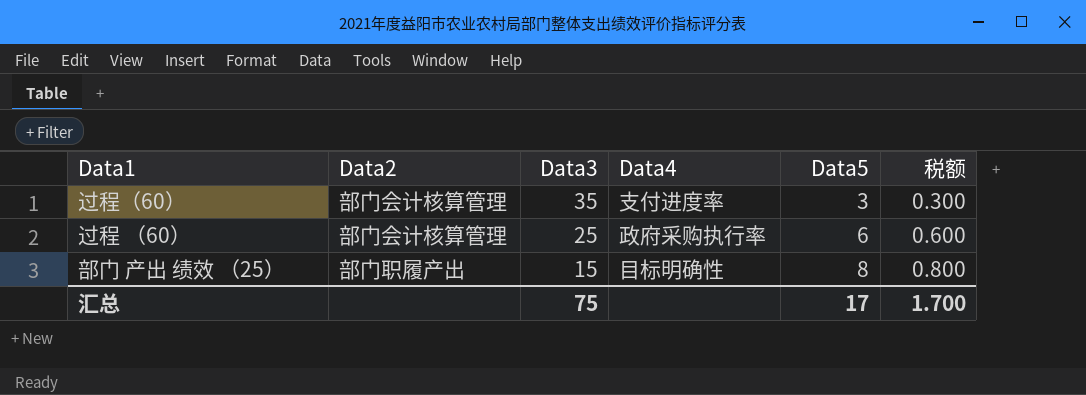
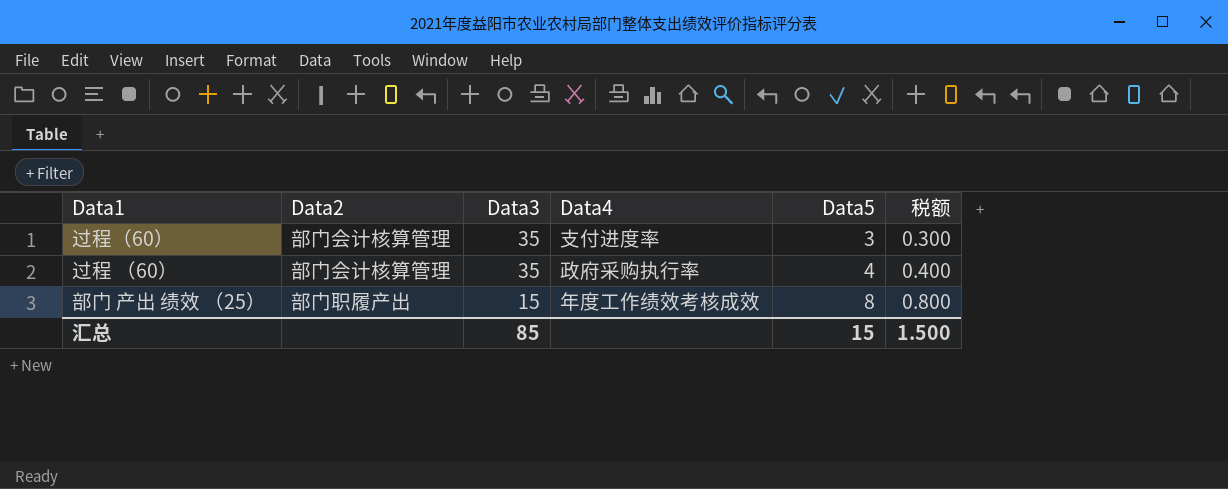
过程 （60） | Data3: 25 -> 35
过程 （60） | Data5: 6 -> 4
过程 （60） | 税额: 0.600 -> 0.400
部门 产出 绩效 （25） | Data4: 目标明确性 -> 年度工作绩效考核成效
汇总 | Data3: 75 -> 85
汇总 | Data5: 17 -> 15
汇总 | 税额: 1.700 -> 1.500

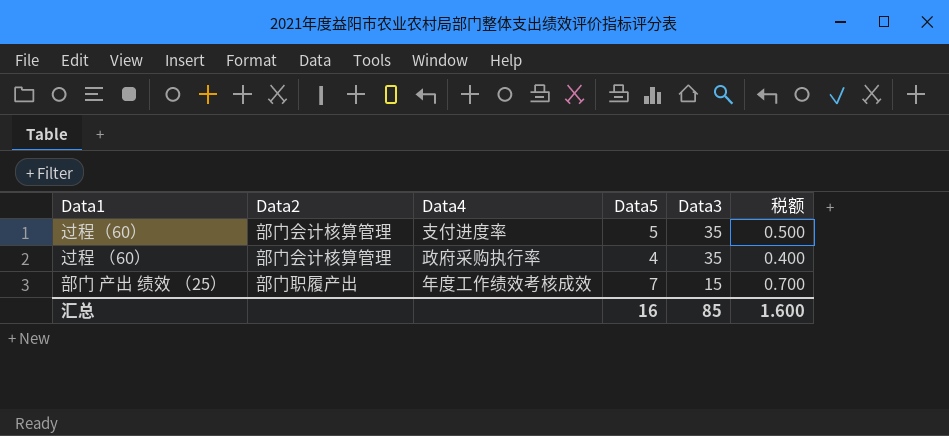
column Data3 | position: 3 -> 5
过程（60） | Data5: 3 -> 5
过程（60） | 税额: 0.300 -> 0.500
部门 产出 绩效 （25） | Data5: 8 -> 7
部门 产出 绩效 （25） | 税额: 0.800 -> 0.700
汇总 | Data5: 15 -> 16
汇总 | 税额: 1.500 -> 1.600

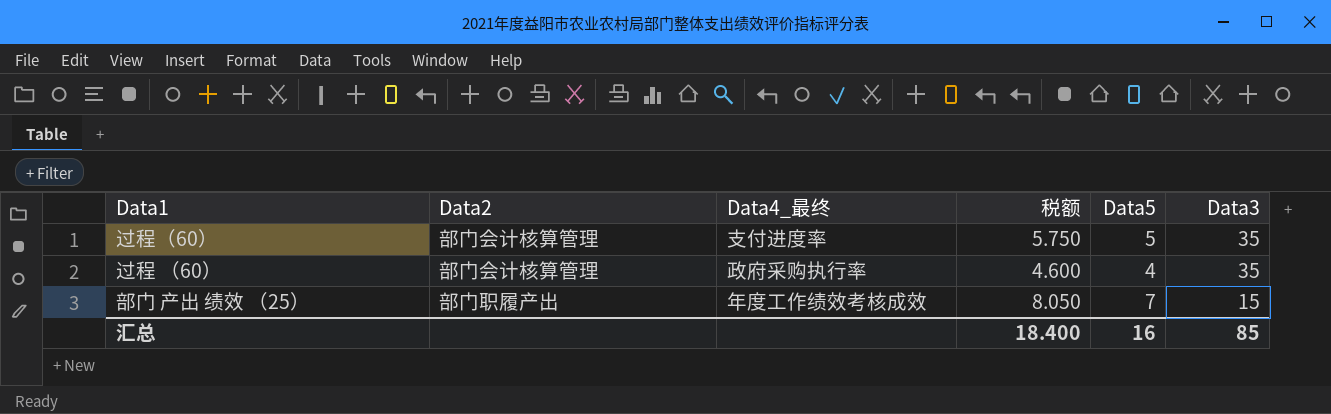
column name: Data4 -> Data4_最终
column 税额 | formula: [Data5] * 0.1 -> [Data5] * 1.15
column 税额 | position: 6 -> 4
汇总 | 税额: 1.600 -> 18.400

